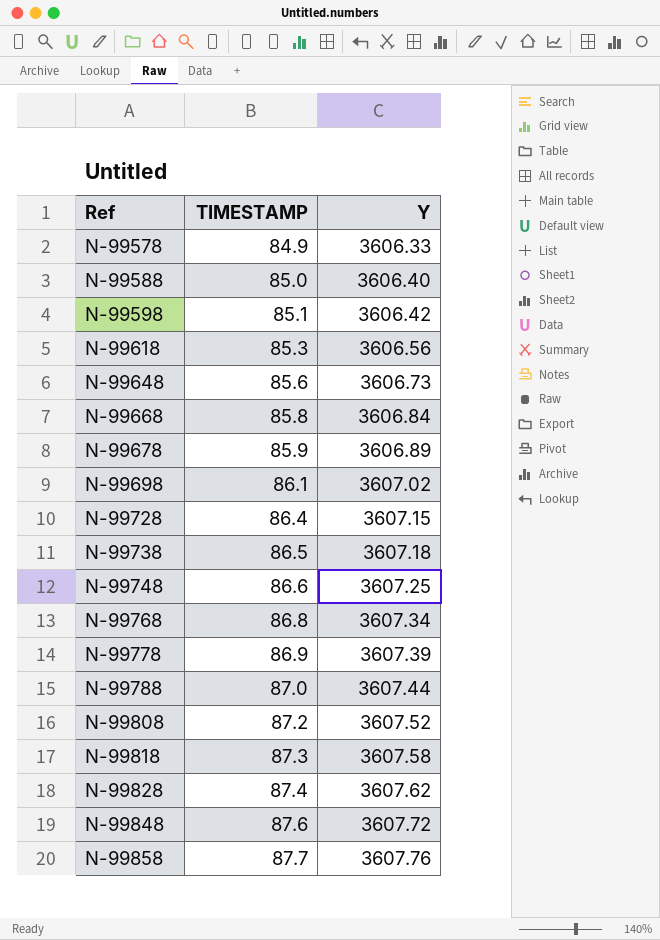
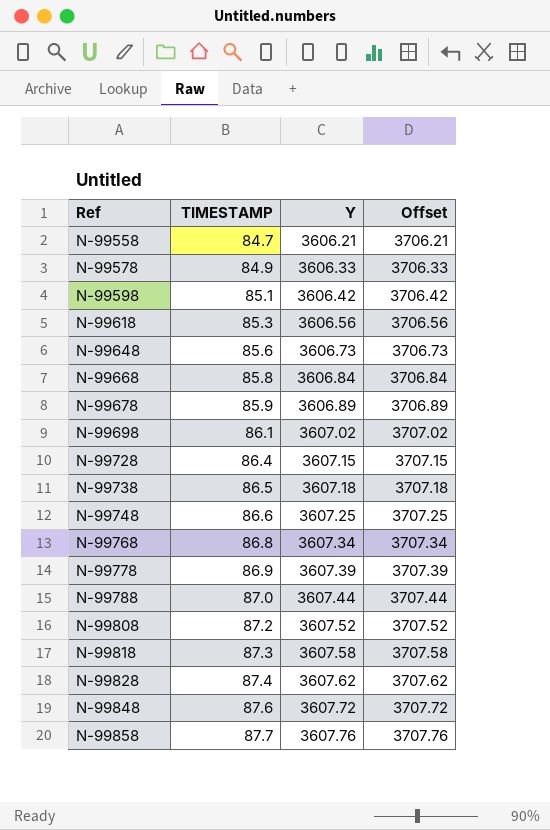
column Offset | formula: none -> [Y] + 100
row N-99588: 85.0 | 3606.40 -> none
row N-99558: none -> 84.7 | 3606.21 | 3706.21

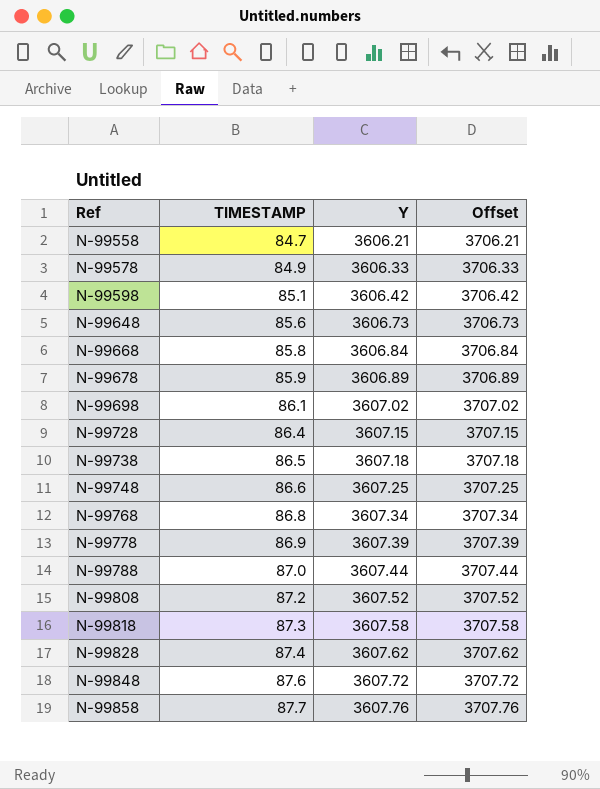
row N-99618: 85.3 | 3606.56 | 3706.56 -> none

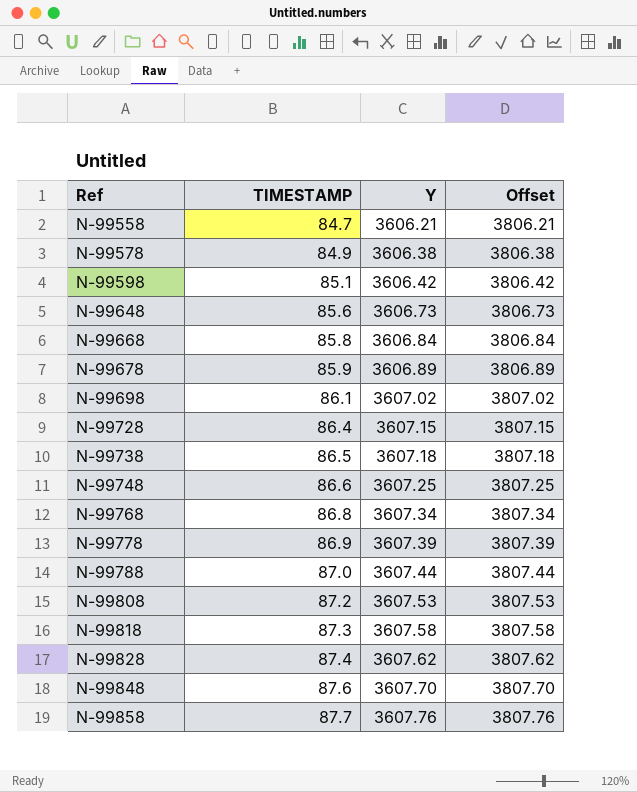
column Offset | formula: [Y] + 100 -> [Y] + 200
N-99578 | Y: 3606.33 -> 3606.38
N-99808 | Y: 3607.52 -> 3607.53
N-99848 | Y: 3607.72 -> 3607.70

